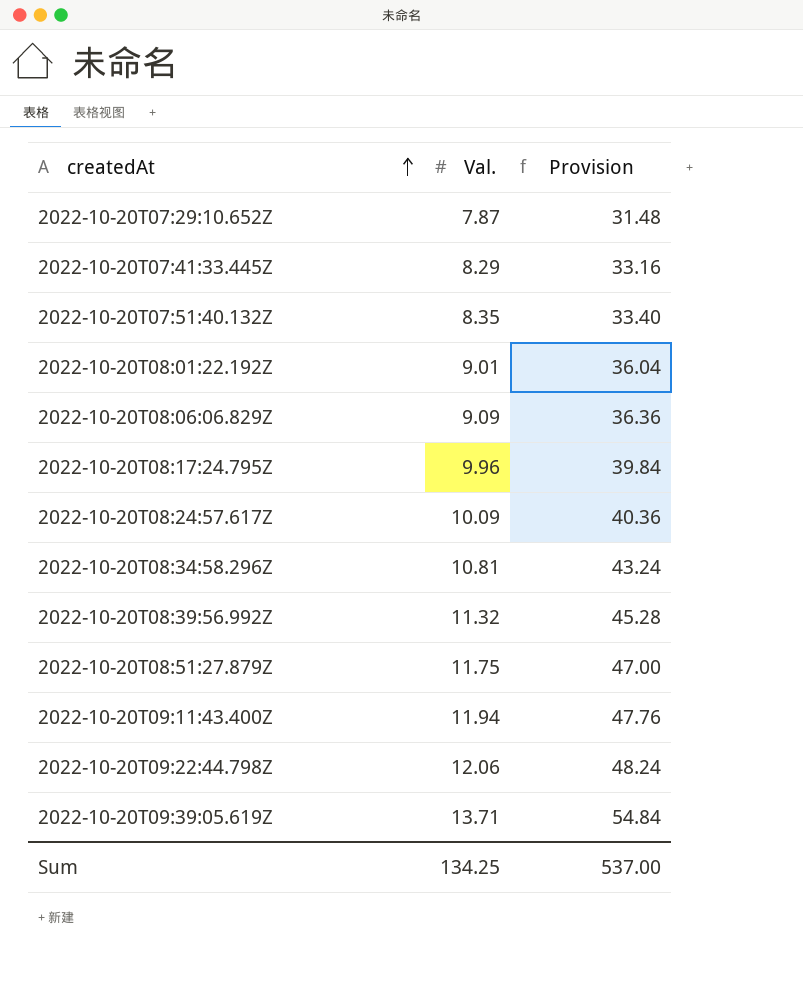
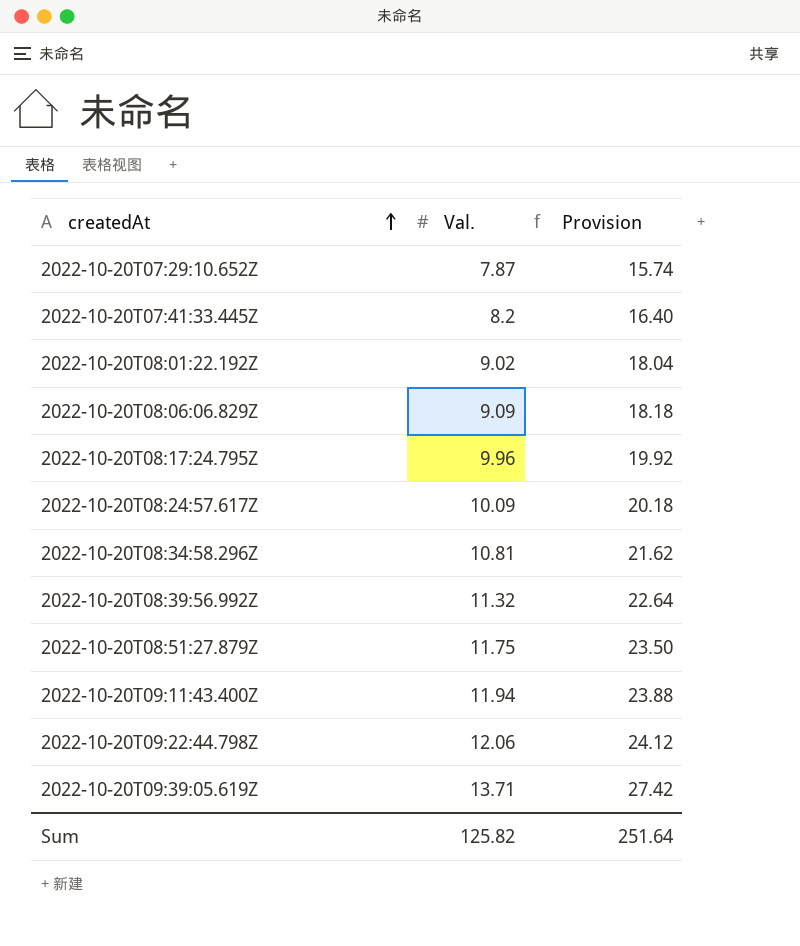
column Provision | formula: [Val.] * 4 -> [Val.] * 2
row 2022-10-20T07:51:40.132Z: 8.35 | 33.40 -> none
2022-10-20T07:41:33.445Z | Val.: 8.29 -> 8.2
2022-10-20T08:01:22.192Z | Val.: 9.01 -> 9.02
Sum | Val.: 134.25 -> 125.82
Sum | Provision: 537.00 -> 251.64

